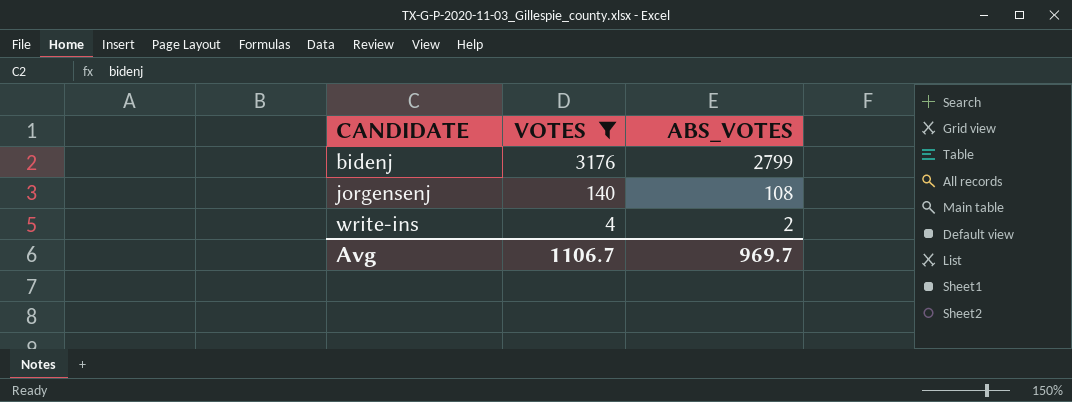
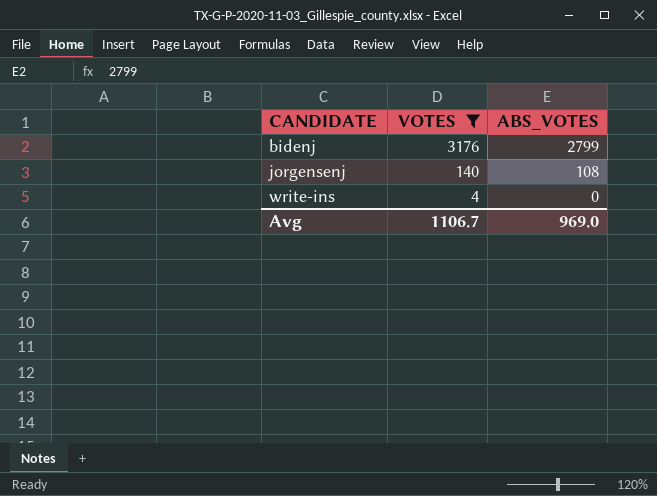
write-ins | ABS_VOTES: 2 -> 0
Avg | ABS_VOTES: 969.7 -> 969.0

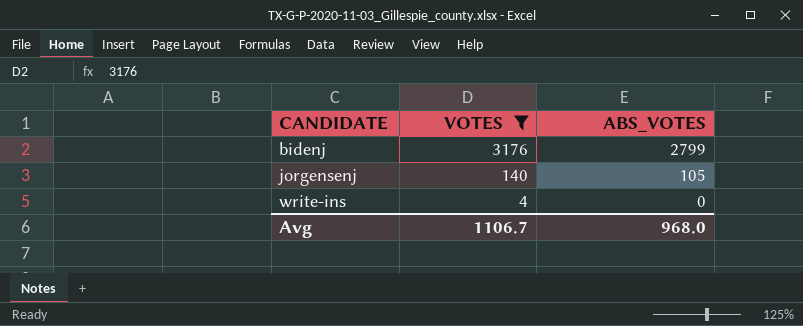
jorgensenj | ABS_VOTES: 108 -> 105
Avg | ABS_VOTES: 969.0 -> 968.0

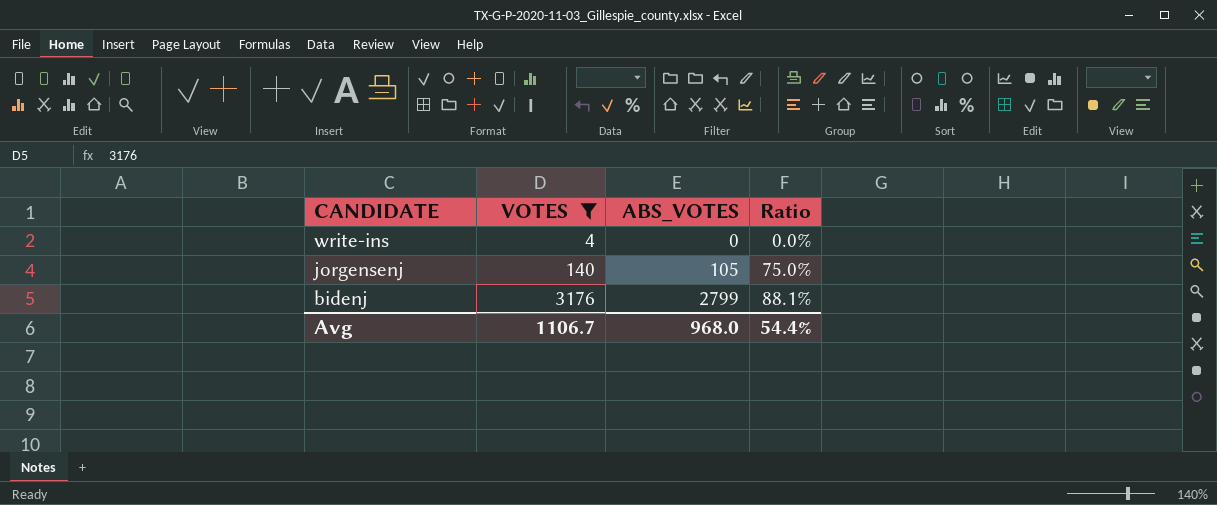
row order: CANDIDATE ascending -> CANDIDATE descending
column Ratio | formula: none -> [ABS_VOTES] / [VOTES]

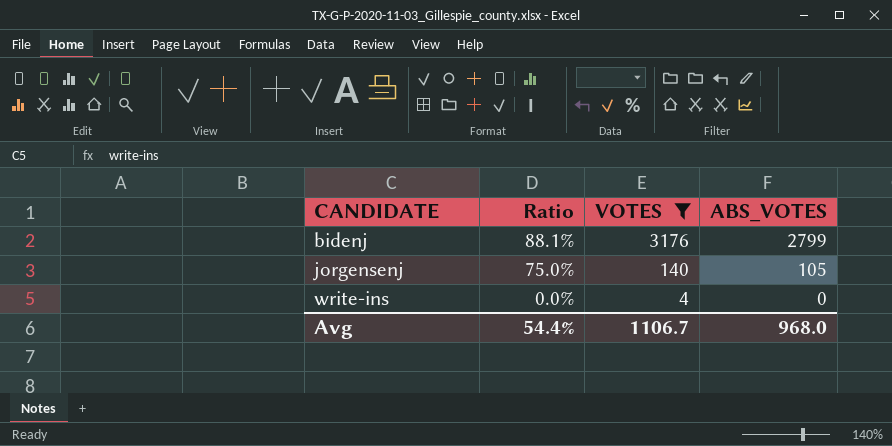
row order: CANDIDATE descending -> CANDIDATE ascending
column Ratio | position: 4 -> 2

